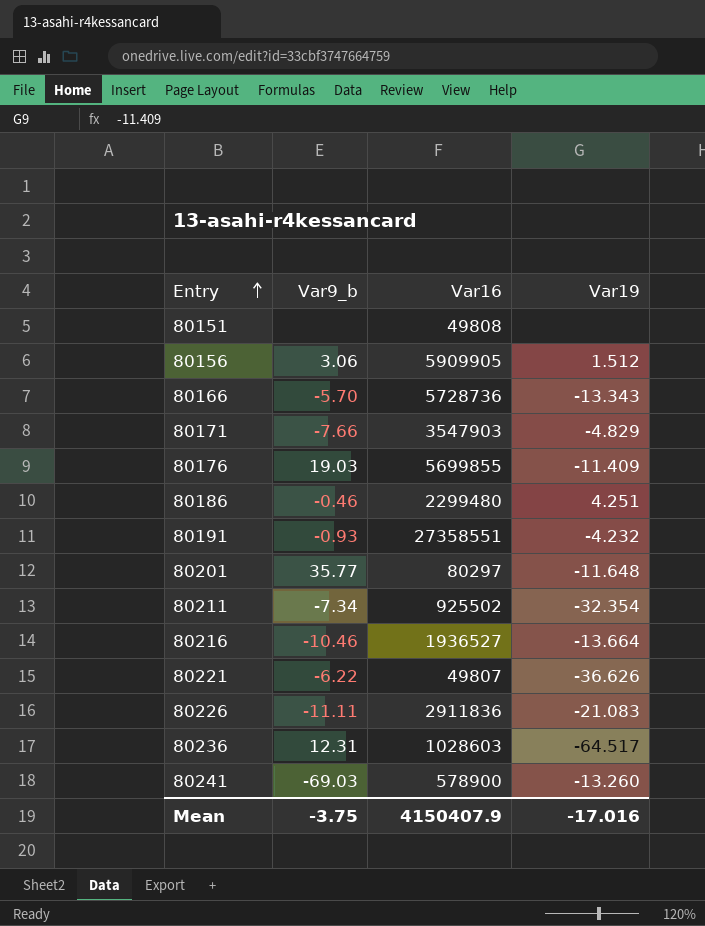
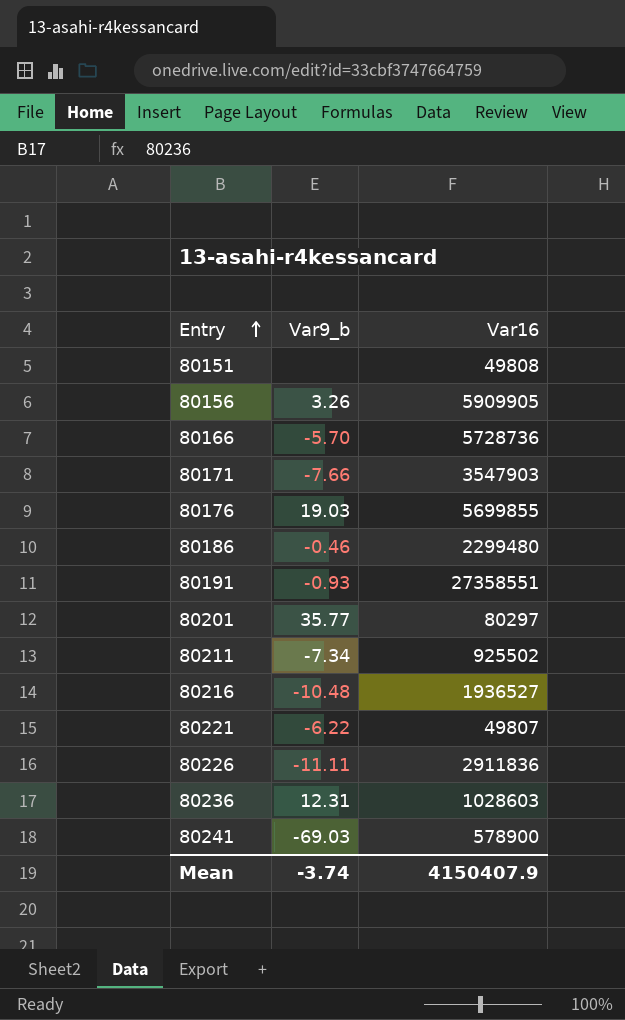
column Var19 | position: 4 -> none
80156 | Var9_b: 3.06 -> 3.26
80216 | Var9_b: -10.46 -> -10.48
Mean | Var9_b: -3.75 -> -3.74

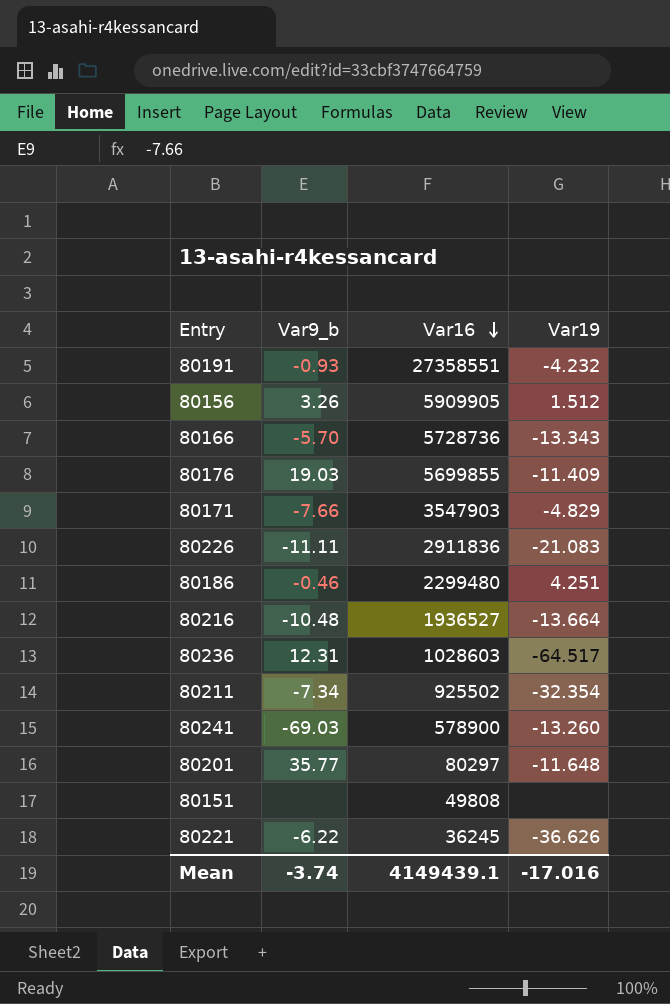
row order: Entry ascending -> Var16 descending
column Var19 | position: none -> 4
80221 | Var16: 49807 -> 36245
Mean | Var16: 4150407.9 -> 4149439.1

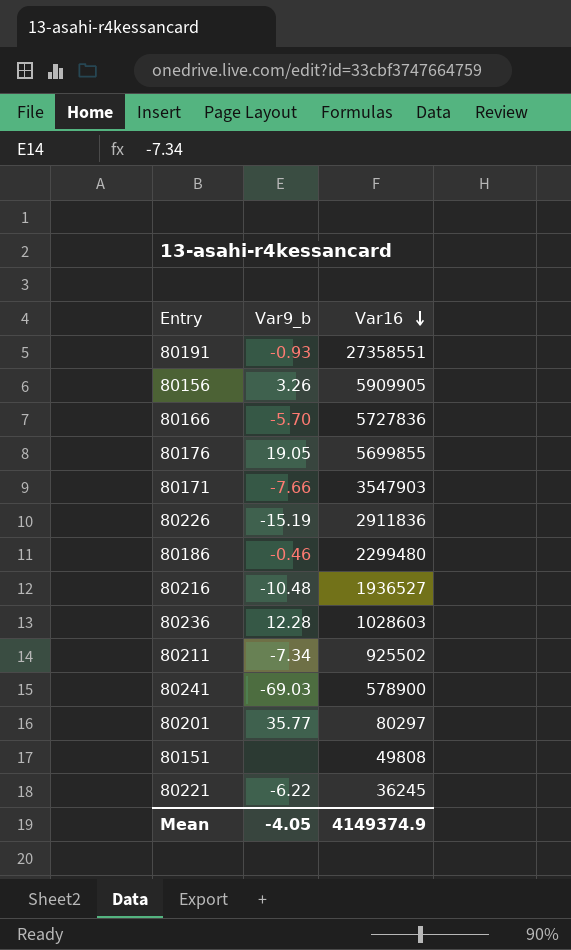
column Var19 | position: 4 -> none
80166 | Var16: 5728736 -> 5727836
80176 | Var9_b: 19.03 -> 19.05
80226 | Var9_b: -11.11 -> -15.19
80236 | Var9_b: 12.31 -> 12.28
Mean | Var9_b: -3.74 -> -4.05
Mean | Var16: 4149439.1 -> 4149374.9

